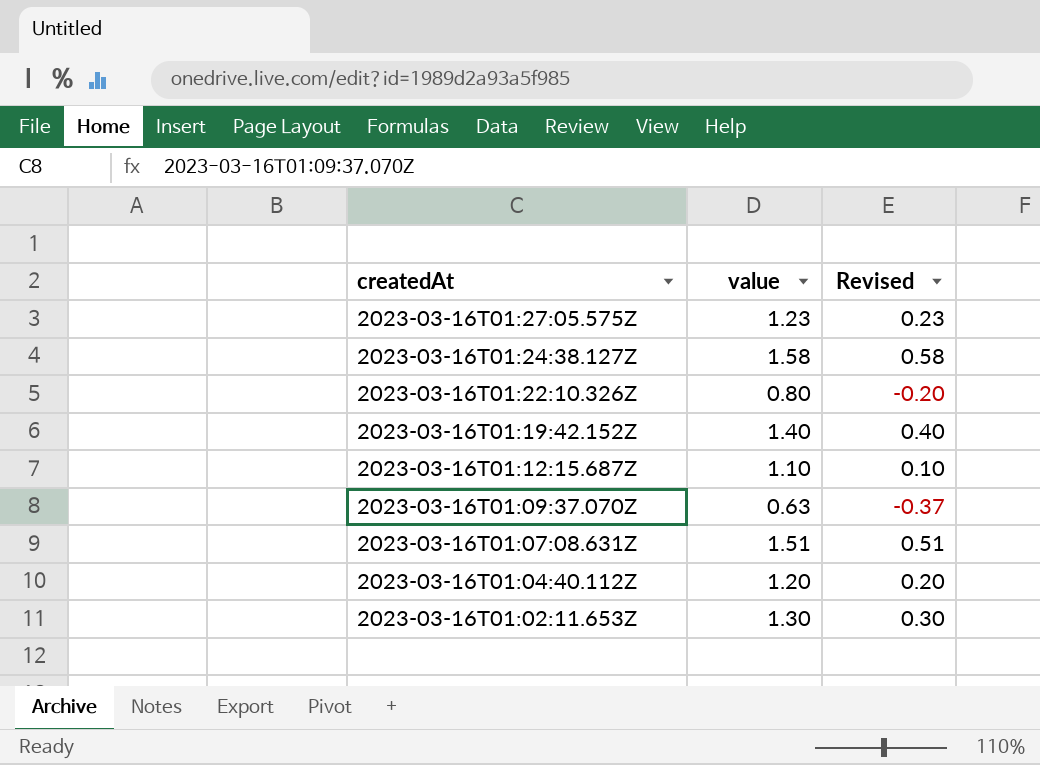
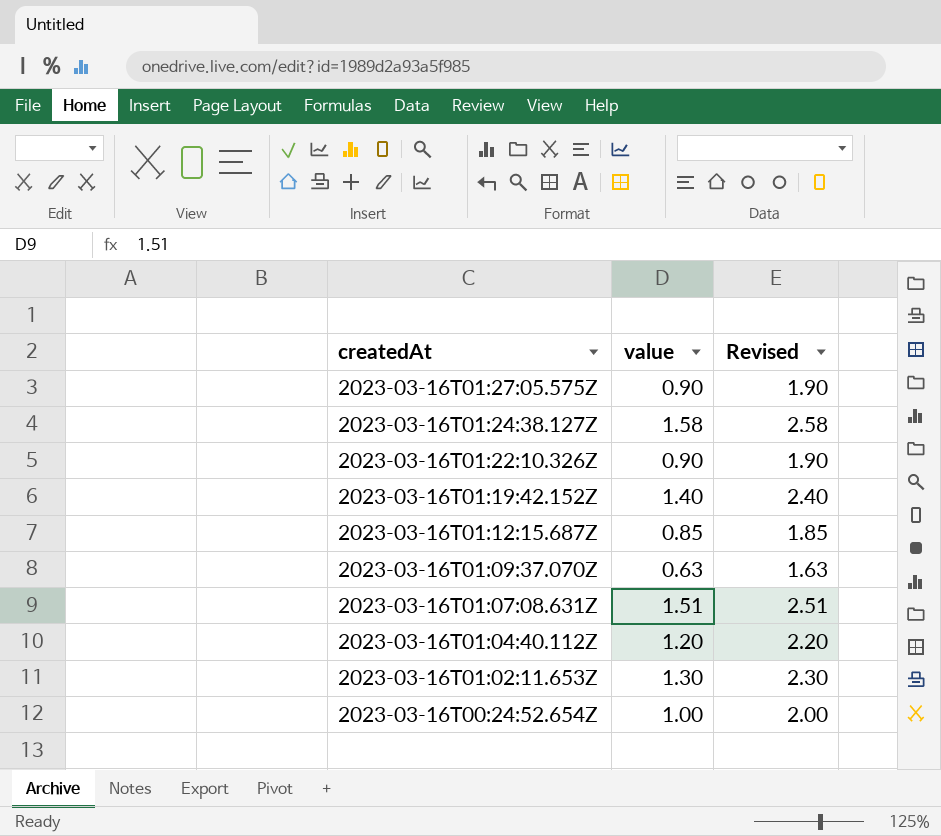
column Revised | formula: [value] - 1 -> [value] + 1
2023-03-16T01:27:05.575Z | value: 1.23 -> 0.90
2023-03-16T01:22:10.326Z | value: 0.80 -> 0.90
2023-03-16T01:12:15.687Z | value: 1.10 -> 0.85
row 2023-03-16T00:24:52.654Z: none -> 1.00 | 2.00

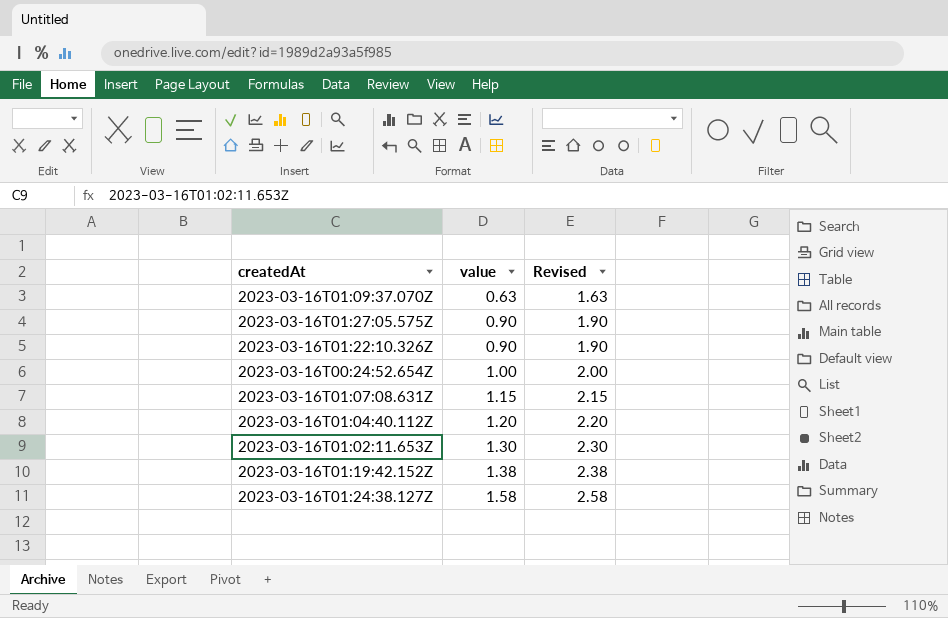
row order: createdAt descending -> value ascending
row 2023-03-16T01:12:15.687Z: 0.85 | 1.85 -> none
2023-03-16T01:07:08.631Z | value: 1.51 -> 1.15
2023-03-16T01:07:08.631Z | Revised: 2.51 -> 2.15
2023-03-16T01:19:42.152Z | value: 1.40 -> 1.38
2023-03-16T01:19:42.152Z | Revised: 2.40 -> 2.38

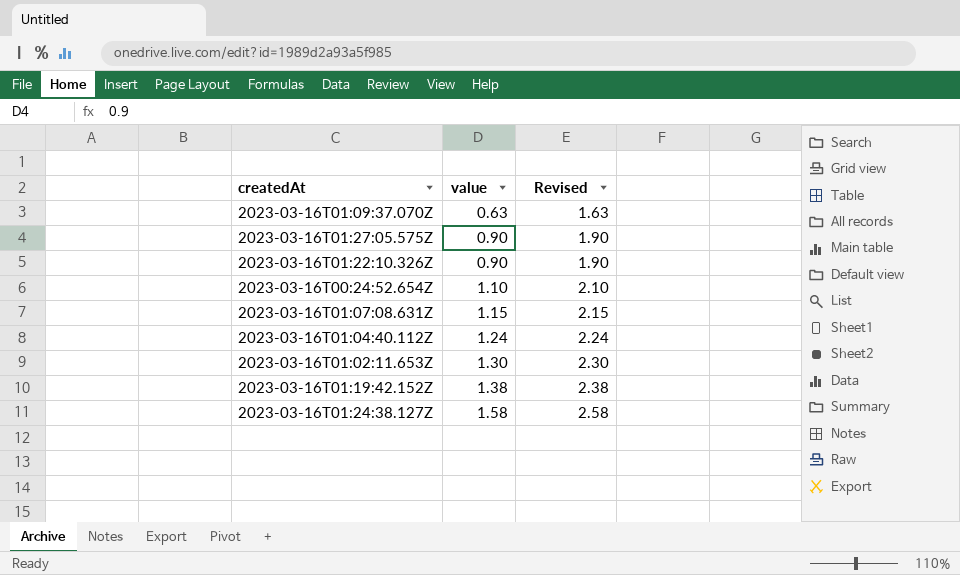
2023-03-16T00:24:52.654Z | value: 1.00 -> 1.10
2023-03-16T00:24:52.654Z | Revised: 2.00 -> 2.10
2023-03-16T01:04:40.112Z | value: 1.20 -> 1.24
2023-03-16T01:04:40.112Z | Revised: 2.20 -> 2.24

